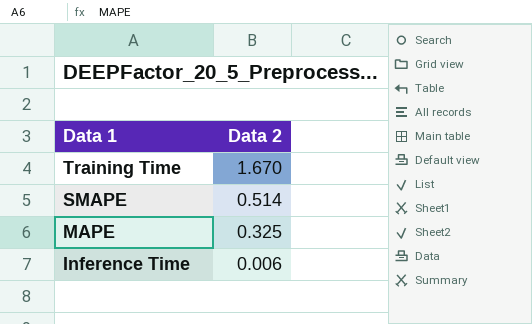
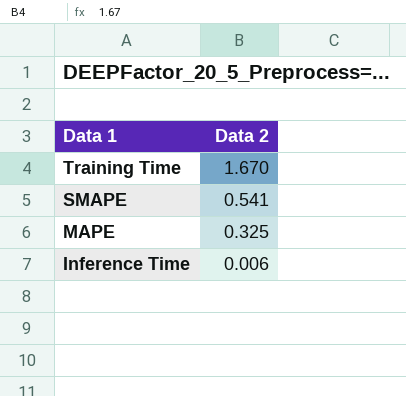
SMAPE | Data 2: 0.514 -> 0.541

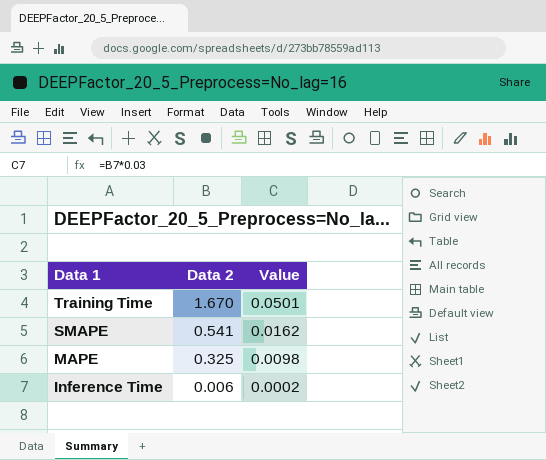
column Value | formula: none -> [Data 2] * 0.03

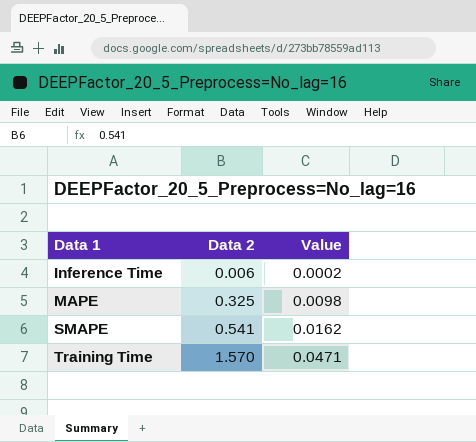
row order: Data 1 descending -> Data 1 ascending
Training Time | Data 2: 1.670 -> 1.570
Training Time | Value: 0.0501 -> 0.0471

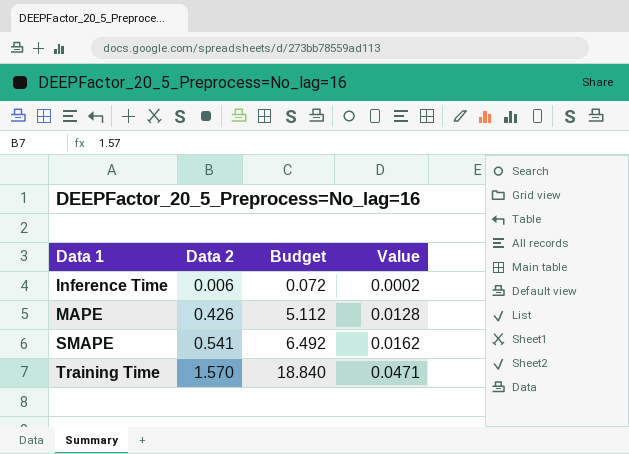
column Budget | formula: none -> [Data 2] * 12
MAPE | Data 2: 0.325 -> 0.426
MAPE | Value: 0.0098 -> 0.0128

